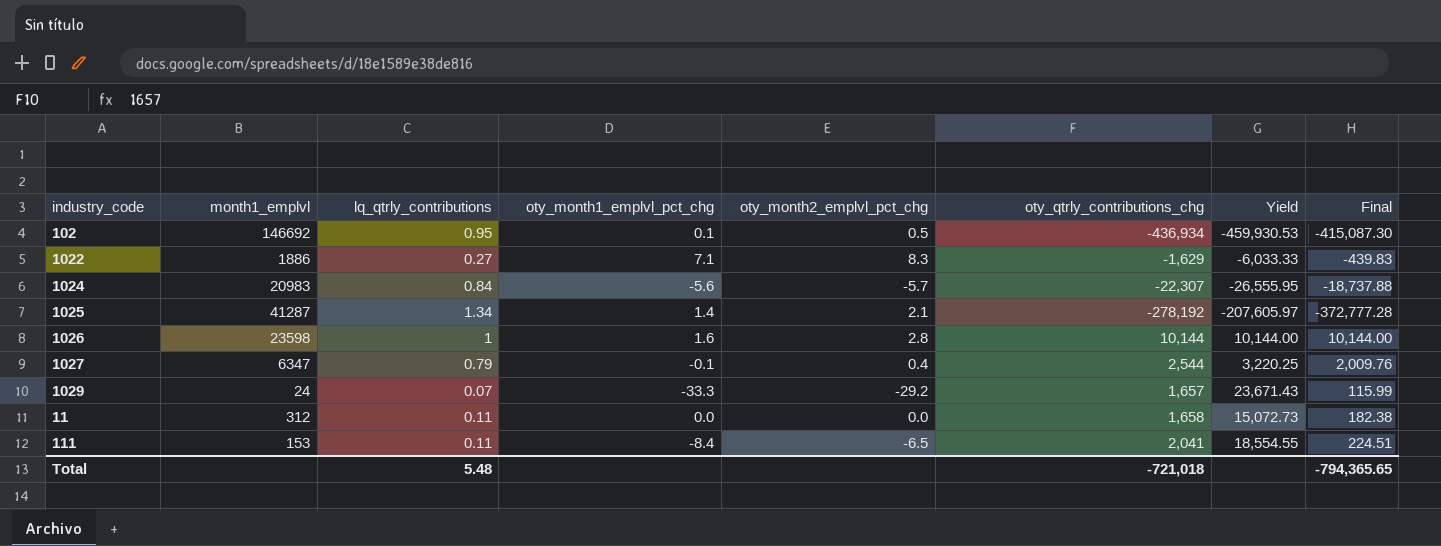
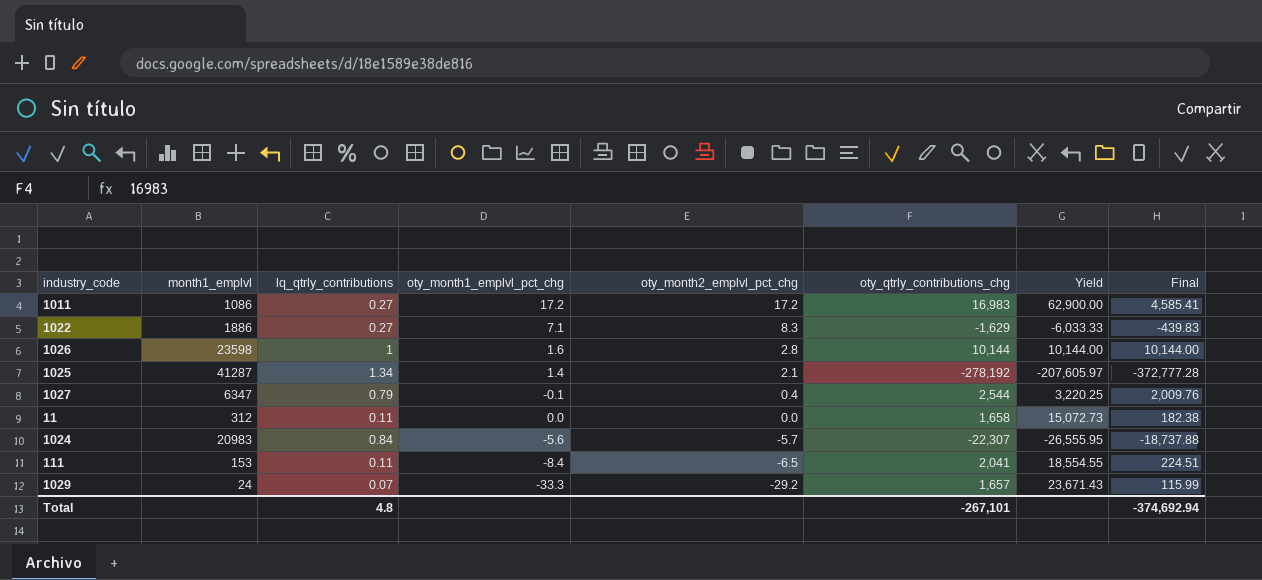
row order: none -> oty_month2_emplvl_pct_chg descending
row 102: 146692 | 0.95 | 0.1 | 0.5 | -436,934 | -459,930.53 | -415,087.30 -> none
row 1011: none -> 1086 | 0.27 | 17.2 | 17.2 | 16,983 | 62,900.00 | 4,585.41
Total | lq_qtrly_contributions: 5.48 -> 4.8
Total | oty_qtrly_contributions_chg: -721,018 -> -267,101
Total | Final: -794,365.65 -> -374,692.94

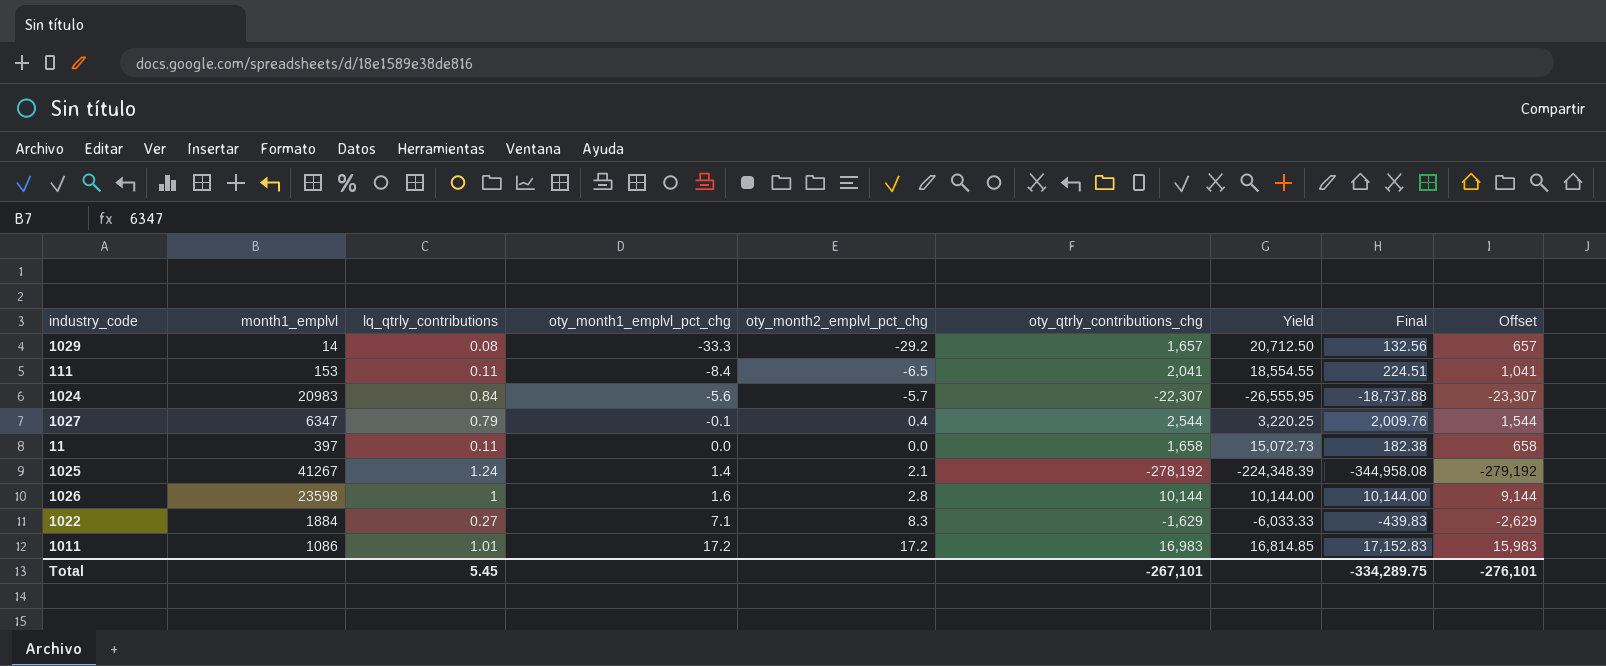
row order: oty_month2_emplvl_pct_chg descending -> oty_month1_emplvl_pct_chg ascending
column Offset | formula: none -> [oty_qtrly_contributions_chg] - 1000
1029 | month1_emplvl: 24 -> 14
1029 | lq_qtrly_contributions: 0.07 -> 0.08
1029 | Yield: 23,671.43 -> 20,712.50
1029 | Final: 115.99 -> 132.56
11 | month1_emplvl: 312 -> 397
1025 | month1_emplvl: 41287 -> 41267
1025 | lq_qtrly_contributions: 1.34 -> 1.24
1025 | Yield: -207,605.97 -> -224,348.39
1025 | Final: -372,777.28 -> -344,958.08
1022 | month1_emplvl: 1886 -> 1884
1011 | lq_qtrly_contributions: 0.27 -> 1.01
1011 | Yield: 62,900.00 -> 16,814.85
1011 | Final: 4,585.41 -> 17,152.83
Total | lq_qtrly_contributions: 4.8 -> 5.45
Total | Final: -374,692.94 -> -334,289.75

